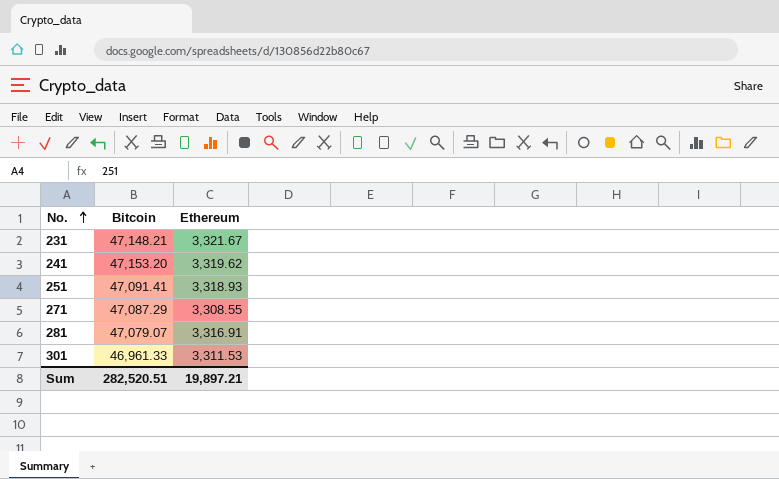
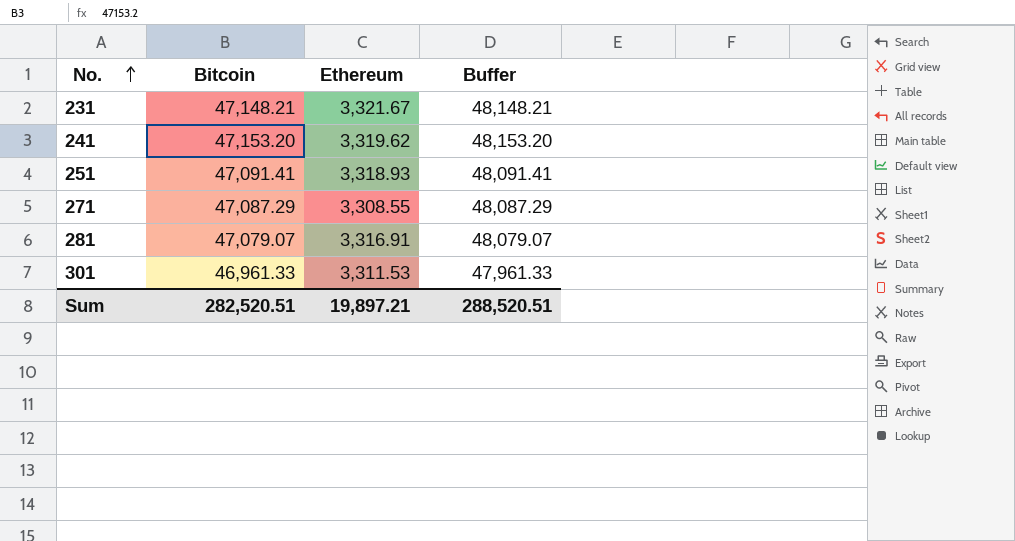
column Buffer | formula: none -> [Bitcoin] + 1000

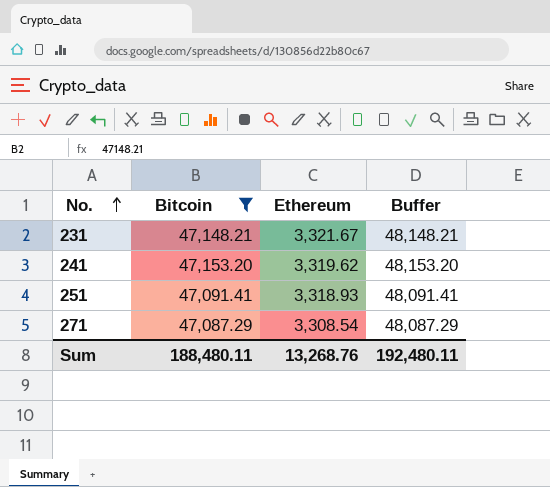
filter: none -> Bitcoin >= 47,087.29
271 | Ethereum: 3,308.55 -> 3,308.54
Sum | Bitcoin: 282,520.51 -> 188,480.11
Sum | Ethereum: 19,897.21 -> 13,268.76
Sum | Buffer: 288,520.51 -> 192,480.11

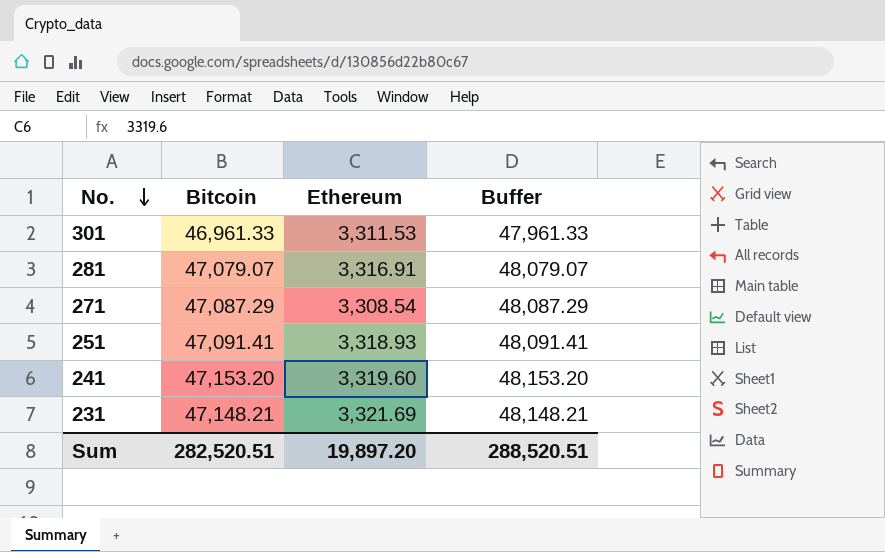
filter: Bitcoin >= 47,087.29 -> none
row order: No. ascending -> No. descending
241 | Ethereum: 3,319.62 -> 3,319.60
231 | Ethereum: 3,321.67 -> 3,321.69
Sum | Bitcoin: 188,480.11 -> 282,520.51
Sum | Ethereum: 13,268.76 -> 19,897.20
Sum | Buffer: 192,480.11 -> 288,520.51

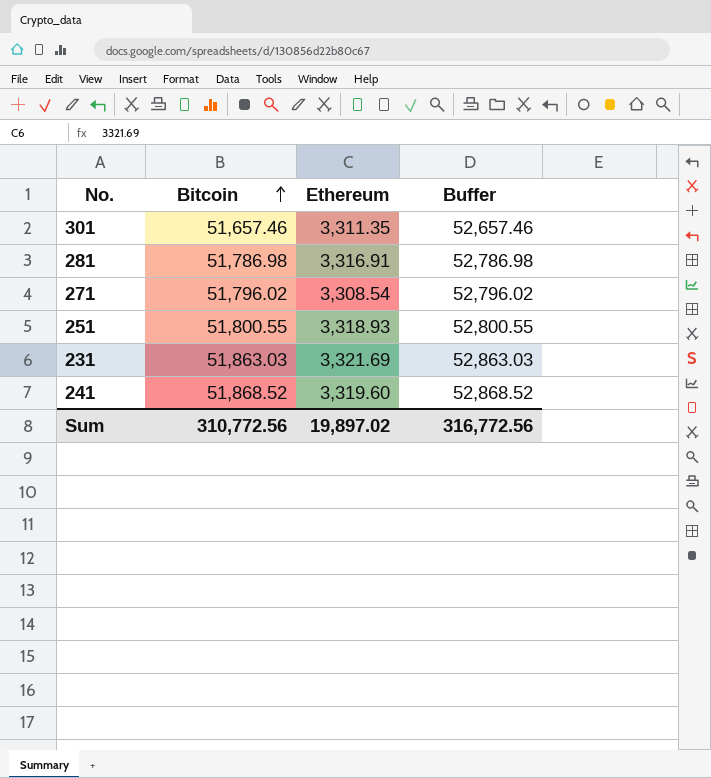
row order: No. descending -> Bitcoin ascending
301 | Bitcoin: 46,961.33 -> 51,657.46
301 | Ethereum: 3,311.53 -> 3,311.35
301 | Buffer: 47,961.33 -> 52,657.46
281 | Bitcoin: 47,079.07 -> 51,786.98
281 | Buffer: 48,079.07 -> 52,786.98
271 | Bitcoin: 47,087.29 -> 51,796.02
271 | Buffer: 48,087.29 -> 52,796.02
251 | Bitcoin: 47,091.41 -> 51,800.55
251 | Buffer: 48,091.41 -> 52,800.55
231 | Bitcoin: 47,148.21 -> 51,863.03
231 | Buffer: 48,148.21 -> 52,863.03
241 | Bitcoin: 47,153.20 -> 51,868.52
241 | Buffer: 48,153.20 -> 52,868.52
Sum | Bitcoin: 282,520.51 -> 310,772.56
Sum | Ethereum: 19,897.20 -> 19,897.02
Sum | Buffer: 288,520.51 -> 316,772.56

